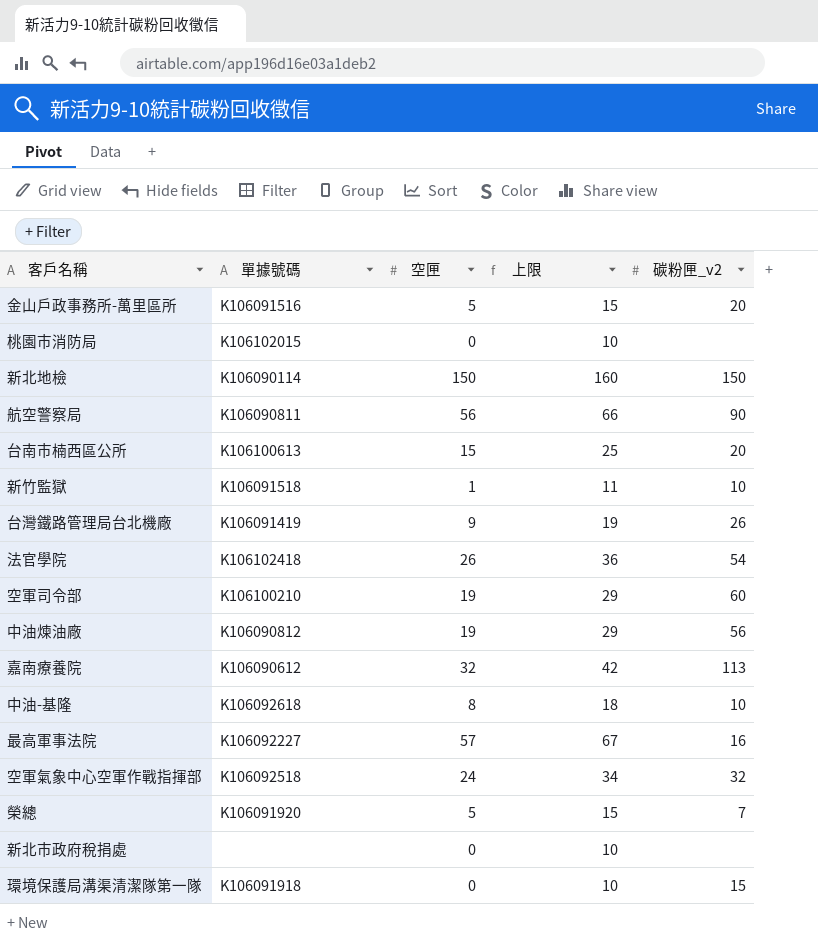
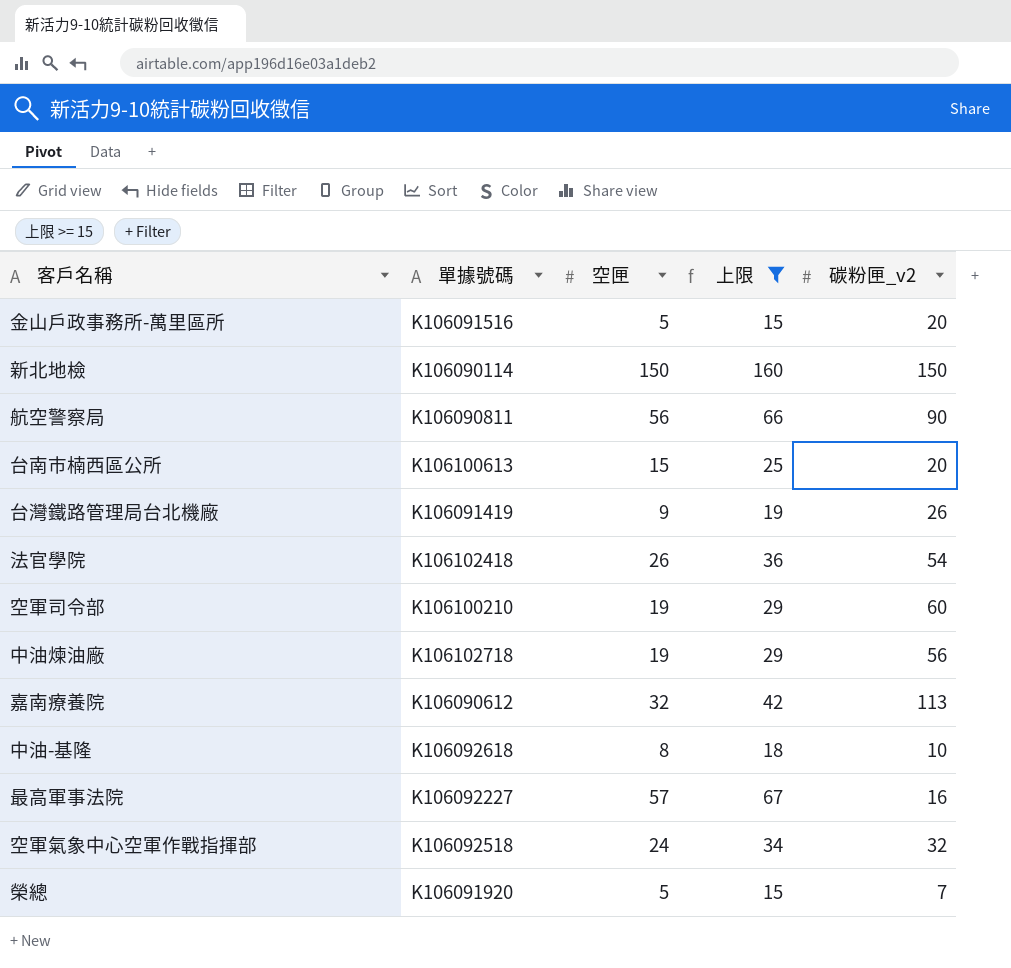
filter: none -> 上限 >= 15
中油煉油廠 | 單據號碼: K106090812 -> K106102718

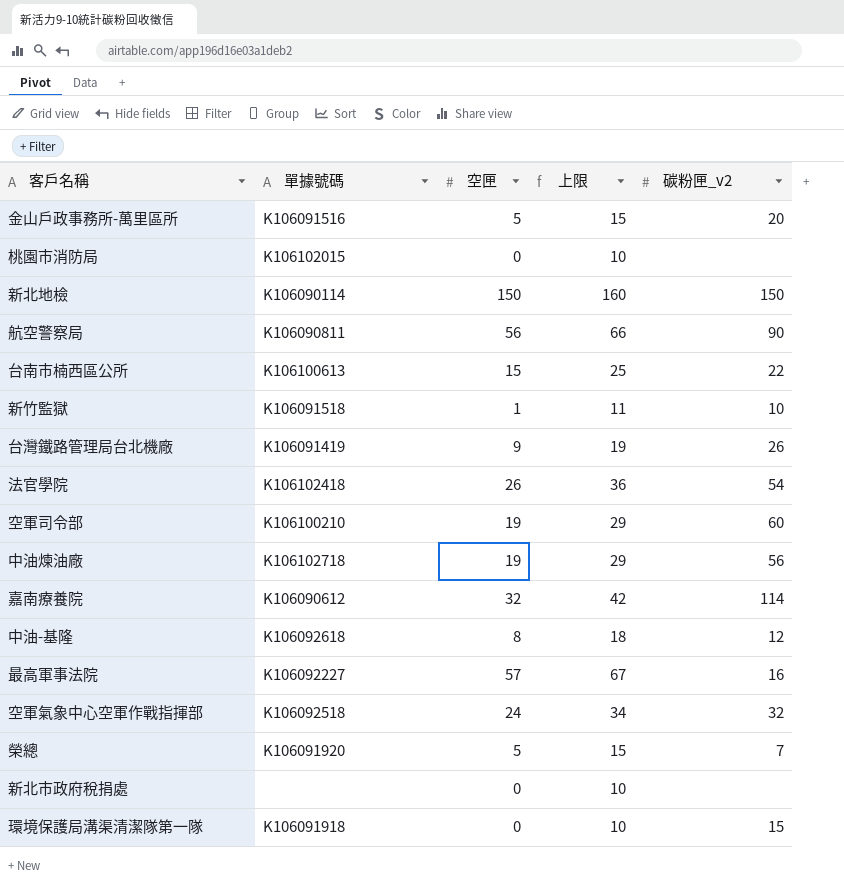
filter: 上限 >= 15 -> none
台南市楠西區公所 | 碳粉匣_v2: 20 -> 22
嘉南療養院 | 碳粉匣_v2: 113 -> 114
中油-基隆 | 碳粉匣_v2: 10 -> 12

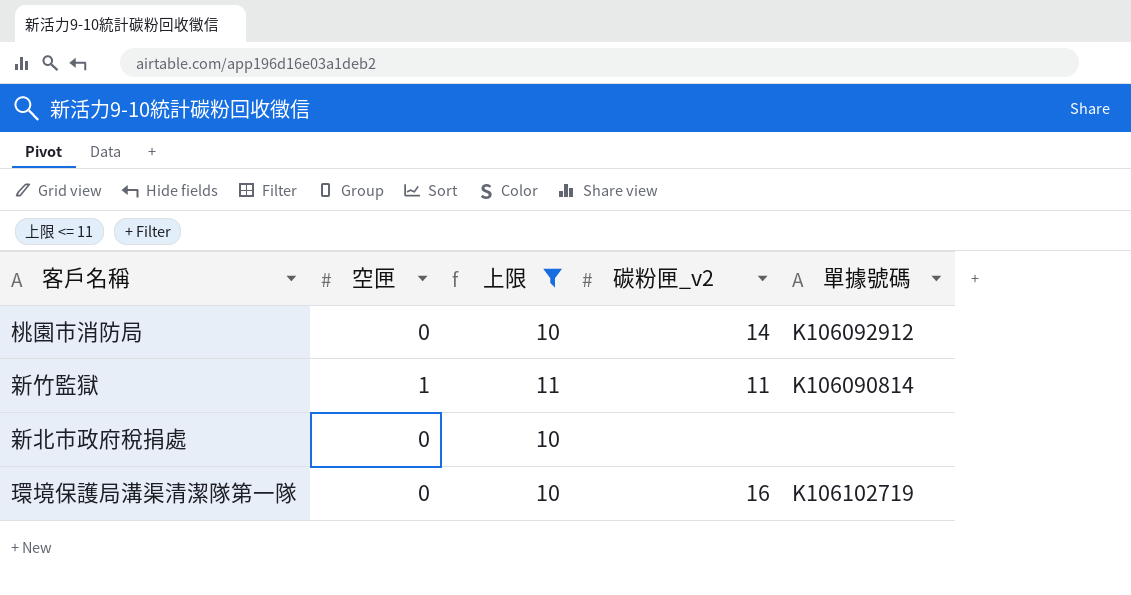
filter: none -> 上限 <= 11
column 單據號碼 | position: 2 -> 5
桃園市消防局 | 碳粉匣_v2: none -> 14
桃園市消防局 | 單據號碼: K106102015 -> K106092912
新竹監獄 | 碳粉匣_v2: 10 -> 11
新竹監獄 | 單據號碼: K106091518 -> K106090814
環境保護局溝渠清潔隊第一隊 | 碳粉匣_v2: 15 -> 16
環境保護局溝渠清潔隊第一隊 | 單據號碼: K106091918 -> K106102719

